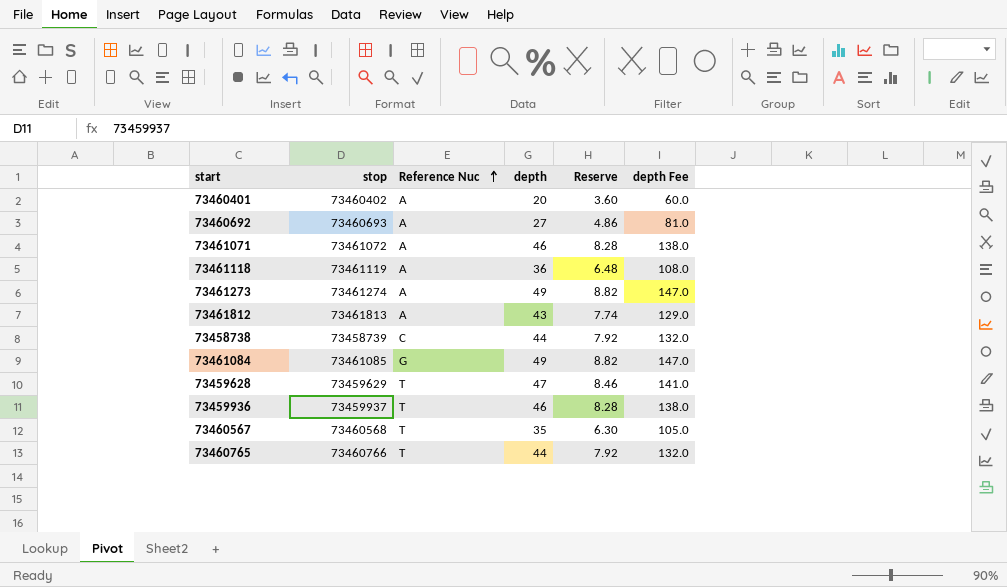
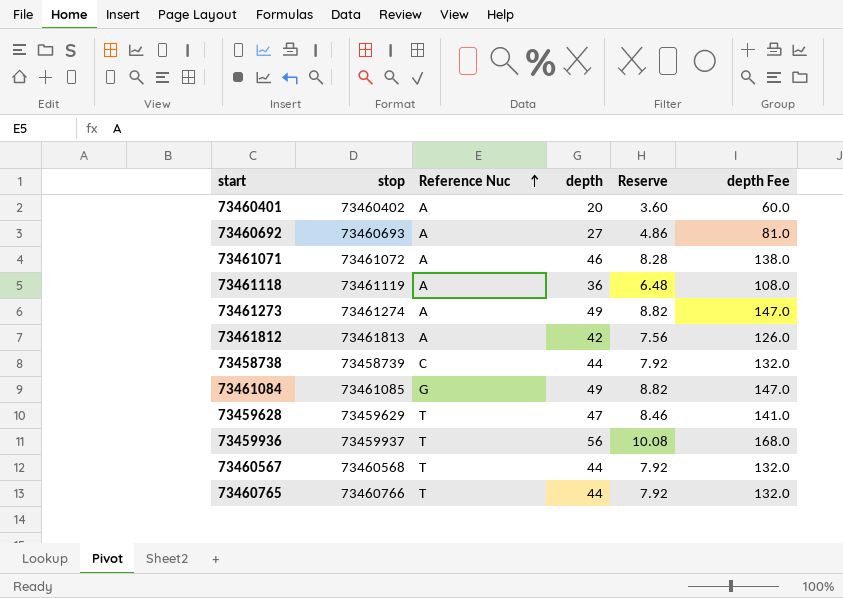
73461812 | depth: 43 -> 42
73461812 | Reserve: 7.74 -> 7.56
73461812 | depth Fee: 129.0 -> 126.0
73459936 | depth: 46 -> 56
73459936 | Reserve: 8.28 -> 10.08
73459936 | depth Fee: 138.0 -> 168.0
73460567 | depth: 35 -> 44
73460567 | Reserve: 6.30 -> 7.92
73460567 | depth Fee: 105.0 -> 132.0

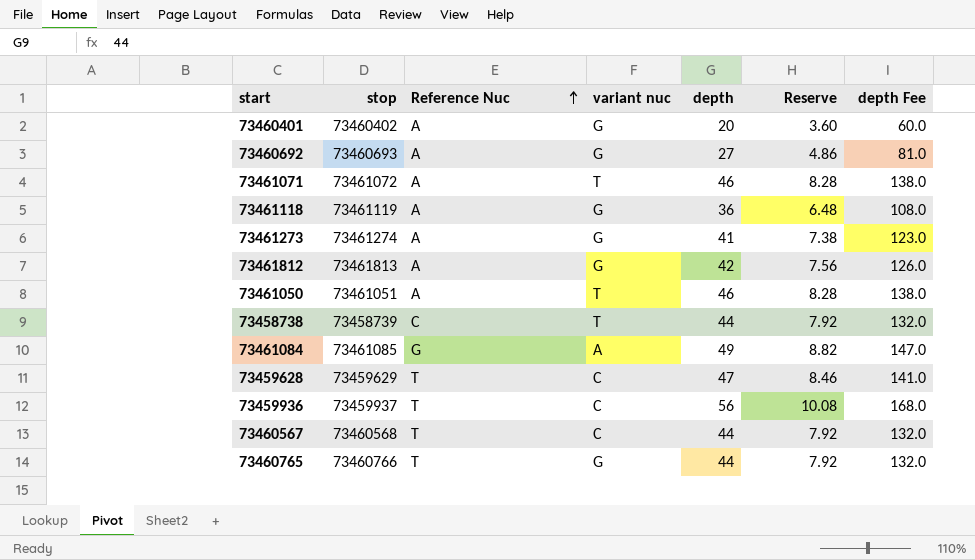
column variant nuc | position: none -> 4
73461273 | depth: 49 -> 41
73461273 | Reserve: 8.82 -> 7.38
73461273 | depth Fee: 147.0 -> 123.0
row 73461050: none -> 73461051 | A | T | 46 | 8.28 | 138.0

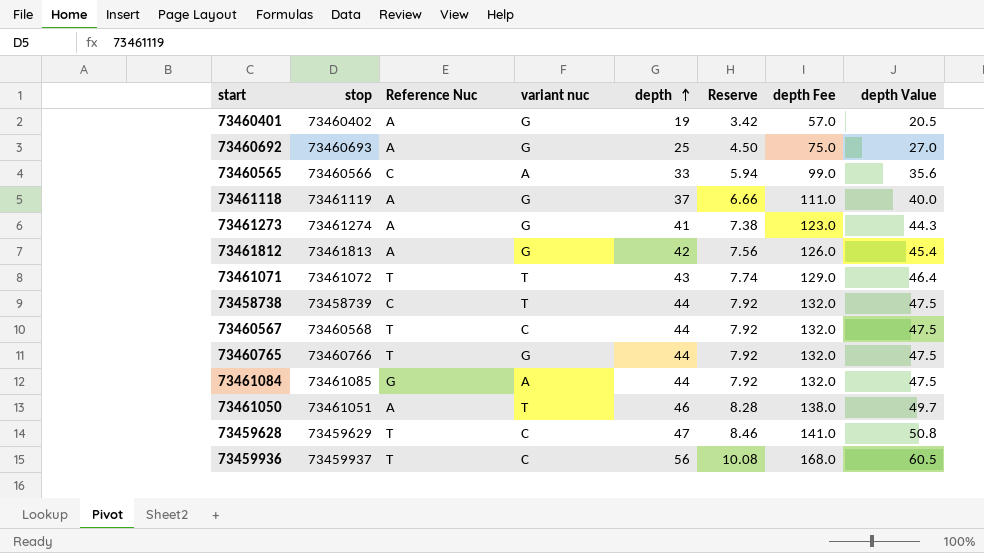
row order: Reference Nuc ascending -> depth ascending
column depth Value | formula: none -> [depth] * 1.08
73460401 | depth: 20 -> 19
73460401 | Reserve: 3.60 -> 3.42
73460401 | depth Fee: 60.0 -> 57.0
73460692 | depth: 27 -> 25
73460692 | Reserve: 4.86 -> 4.50
73460692 | depth Fee: 81.0 -> 75.0
row 73460565: none -> 73460566 | C | A | 33 | 5.94 | 99.0 | 35.6
73461118 | depth: 36 -> 37
73461118 | Reserve: 6.48 -> 6.66
73461118 | depth Fee: 108.0 -> 111.0
73461071 | Reference Nuc: A -> T
73461071 | depth: 46 -> 43
73461071 | Reserve: 8.28 -> 7.74
73461071 | depth Fee: 138.0 -> 129.0
73461084 | depth: 49 -> 44
73461084 | Reserve: 8.82 -> 7.92
73461084 | depth Fee: 147.0 -> 132.0

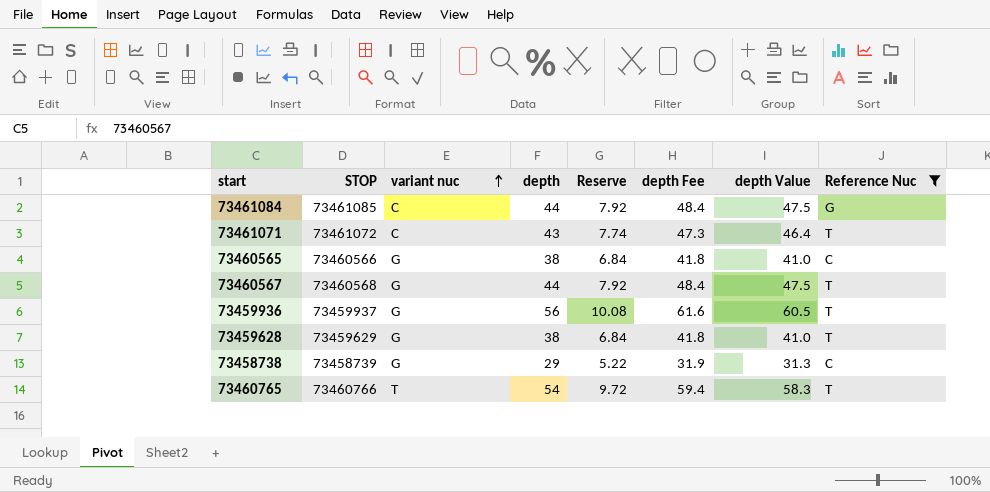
filter: none -> Reference Nuc != A
row order: depth ascending -> variant nuc ascending
column name: stop -> STOP
column depth Fee | formula: [depth] * 3 -> [depth] * 1.1
column Reference Nuc | position: 3 -> 8
73461084 | variant nuc: A -> C
73461071 | variant nuc: T -> C
73460565 | variant nuc: A -> G
73460565 | depth: 33 -> 38
73460565 | Reserve: 5.94 -> 6.84
73460565 | depth Value: 35.6 -> 41.0
73460567 | variant nuc: C -> G
73459936 | variant nuc: C -> G
73459628 | variant nuc: C -> G
73459628 | depth: 47 -> 38
73459628 | Reserve: 8.46 -> 6.84
73459628 | depth Value: 50.8 -> 41.0
73458738 | variant nuc: T -> G
73458738 | depth: 44 -> 29
73458738 | Reserve: 7.92 -> 5.22
73458738 | depth Value: 47.5 -> 31.3
73460765 | variant nuc: G -> T
73460765 | depth: 44 -> 54
73460765 | Reserve: 7.92 -> 9.72
73460765 | depth Value: 47.5 -> 58.3

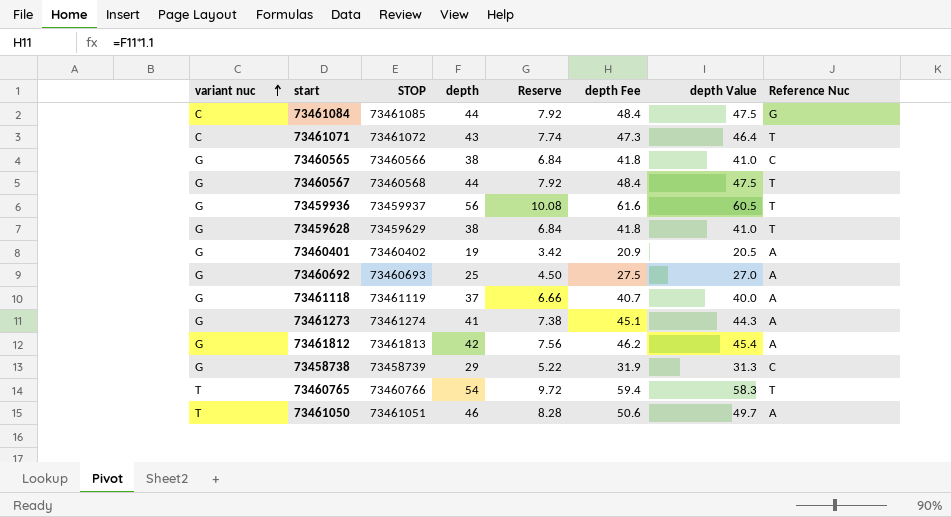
filter: Reference Nuc != A -> none
column variant nuc | position: 3 -> 1

